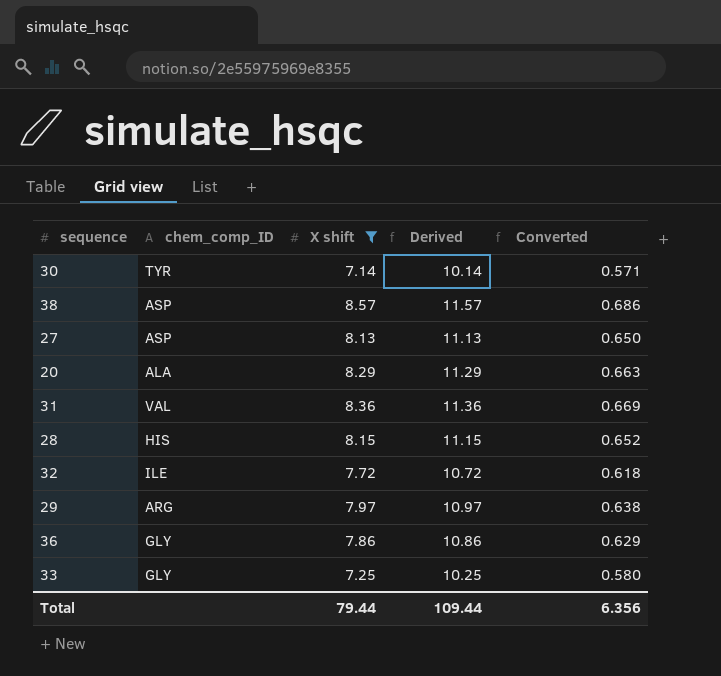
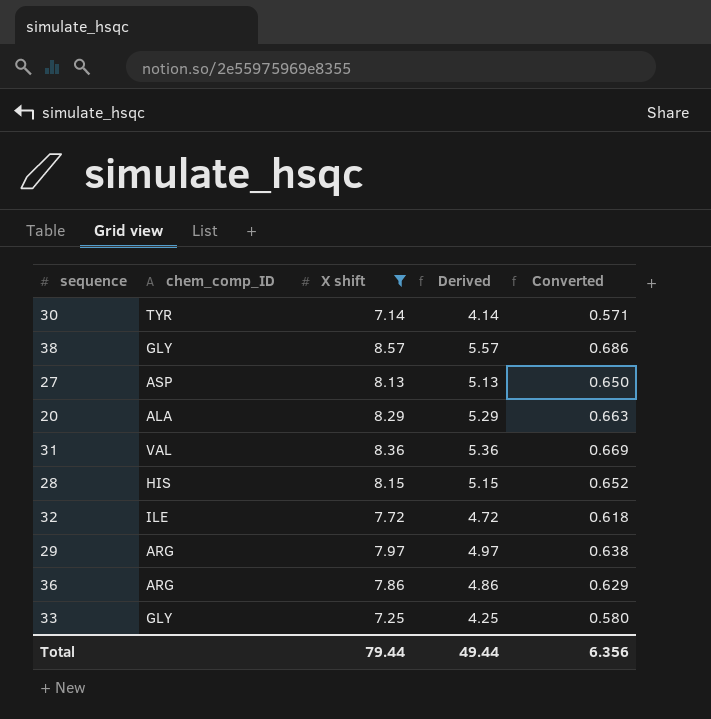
column Derived | formula: [X shift] + 3 -> [X shift] - 3
38 | chem_comp_ID: ASP -> GLY
36 | chem_comp_ID: GLY -> ARG
Total | Derived: 109.44 -> 49.44

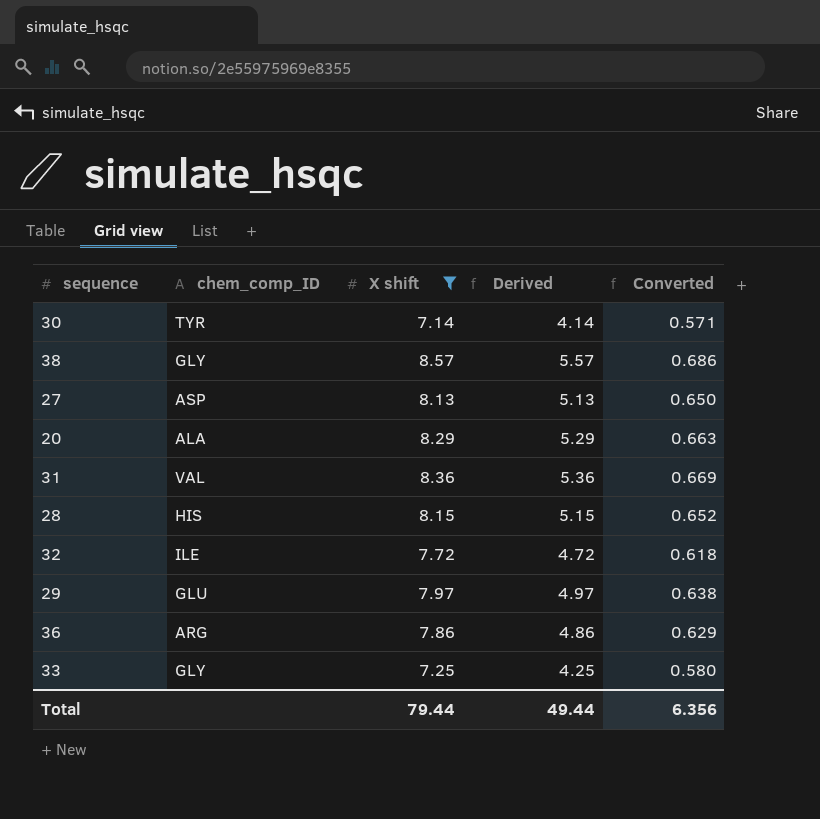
29 | chem_comp_ID: ARG -> GLU

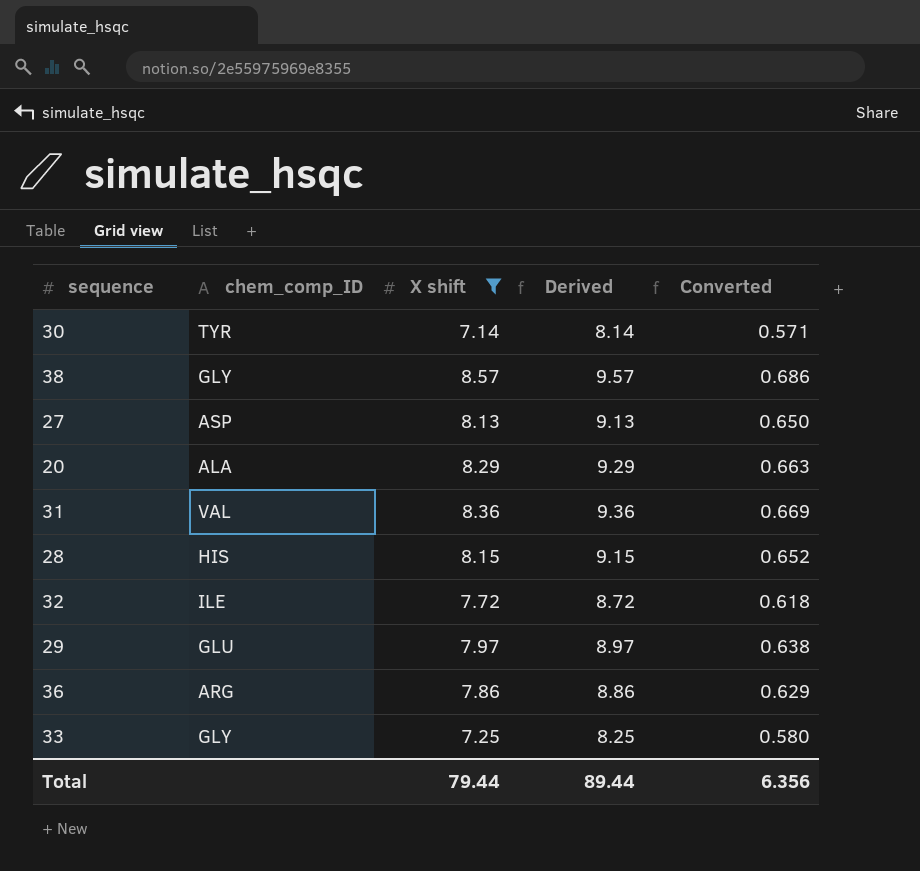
column Derived | formula: [X shift] - 3 -> [X shift] + 1
Total | Derived: 49.44 -> 89.44

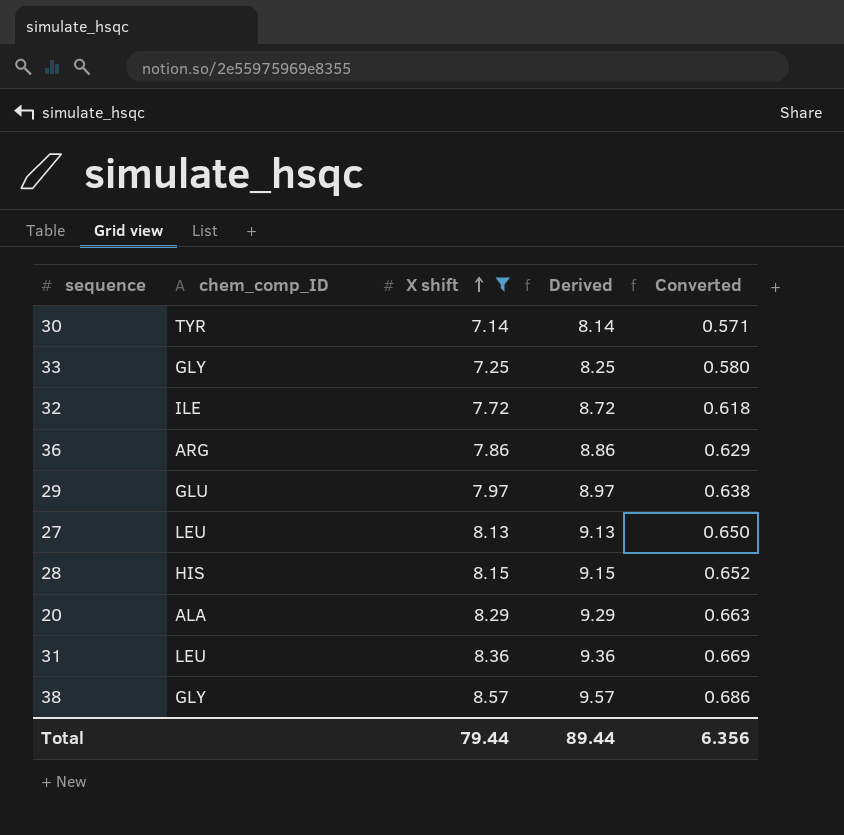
row order: none -> X shift ascending
27 | chem_comp_ID: ASP -> LEU
31 | chem_comp_ID: VAL -> LEU

